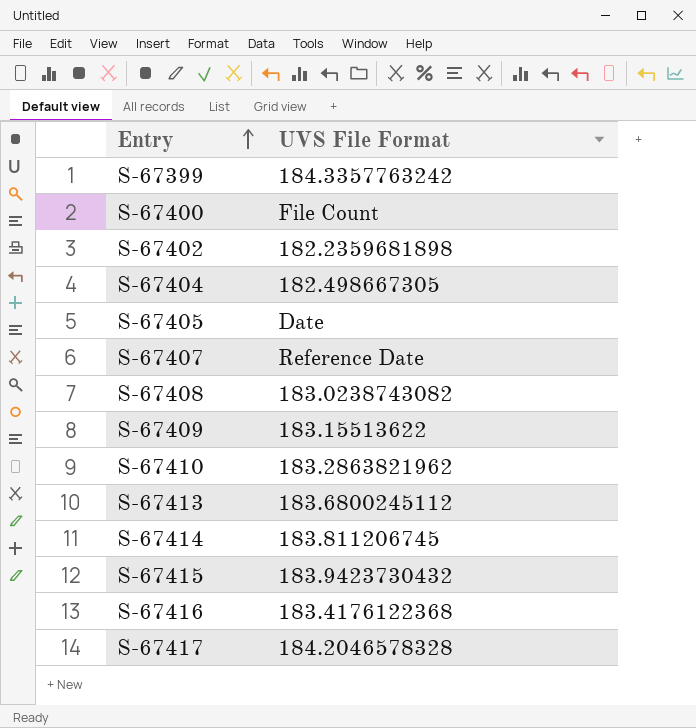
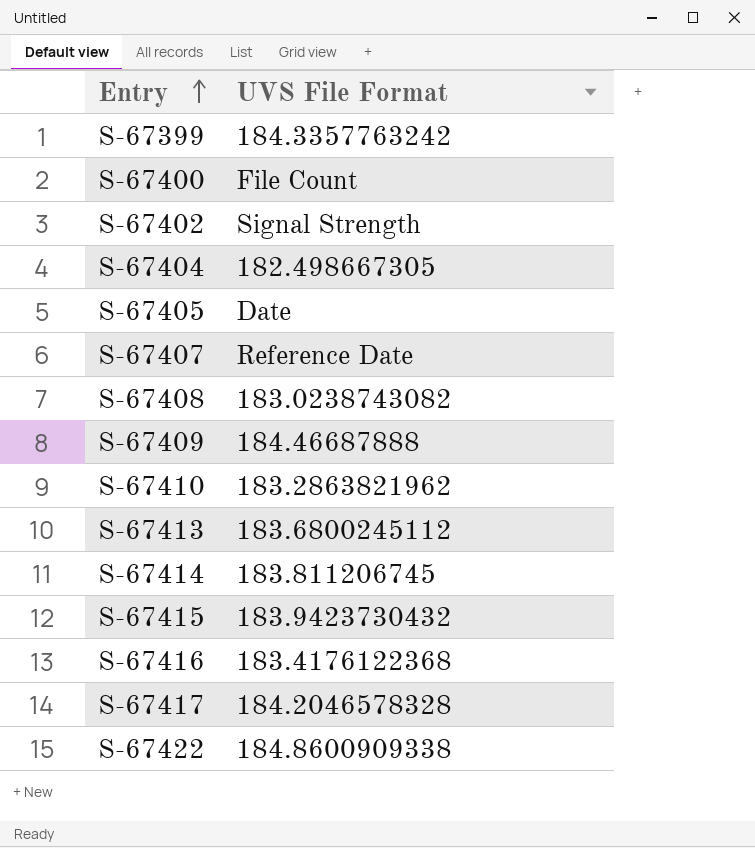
S-67402 | UVS File Format: 182.2359681898 -> Signal Strength
S-67409 | UVS File Format: 183.15513622 -> 184.46687888
row S-67422: none -> 184.8600909338

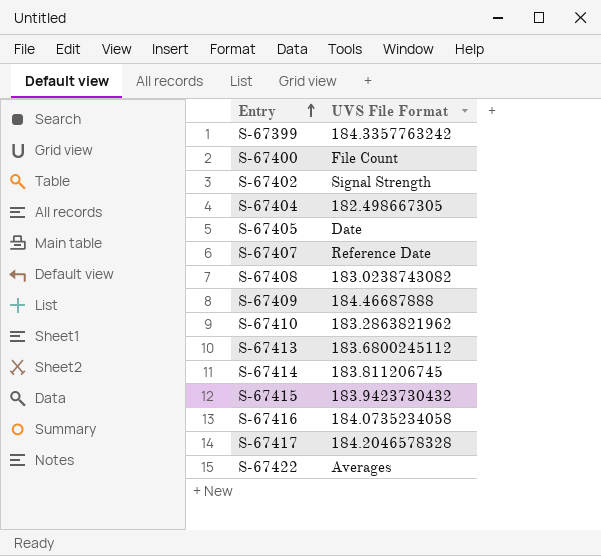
S-67416 | UVS File Format: 183.4176122368 -> 184.0735234058
S-67422 | UVS File Format: 184.8600909338 -> Averages

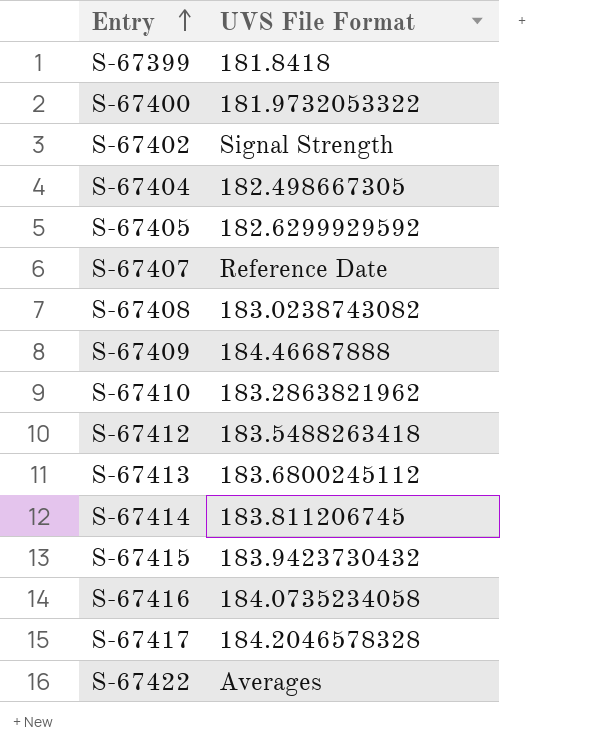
S-67399 | UVS File Format: 184.3357763242 -> 181.8418
S-67400 | UVS File Format: File Count -> 181.9732053322
S-67405 | UVS File Format: Date -> 182.6299929592
row S-67412: none -> 183.5488263418

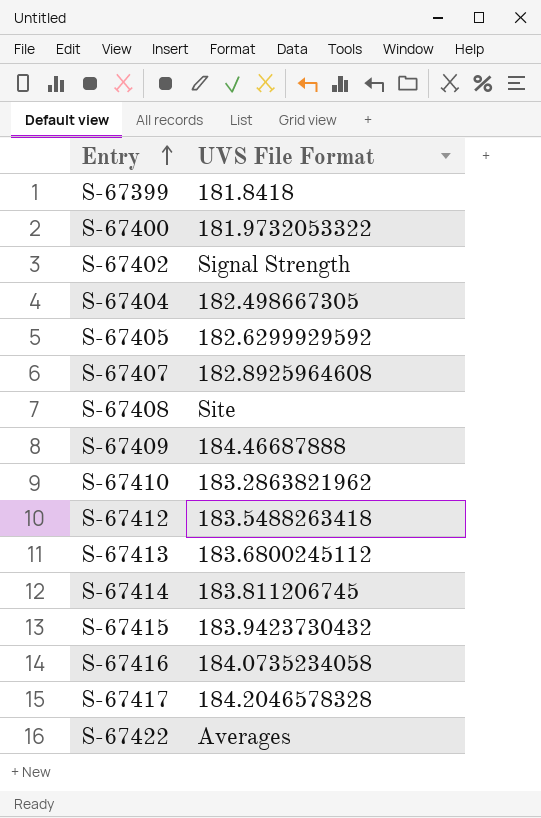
S-67407 | UVS File Format: Reference Date -> 182.8925964608
S-67408 | UVS File Format: 183.0238743082 -> Site

